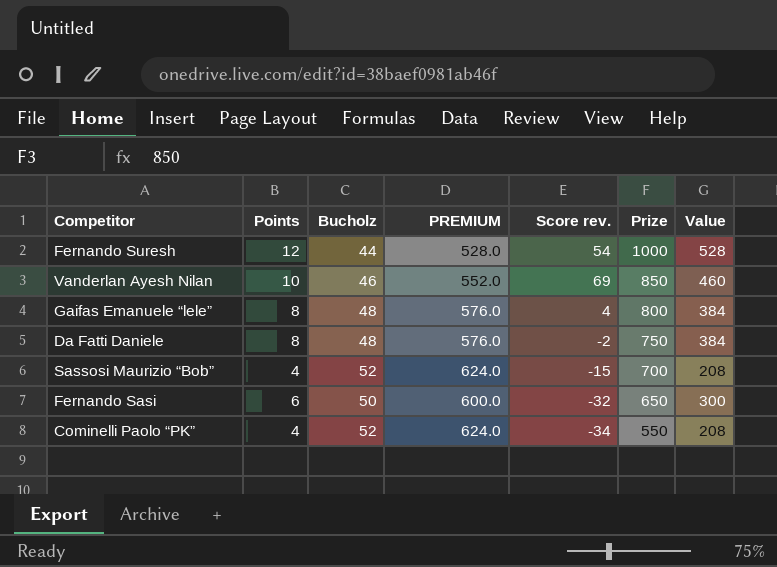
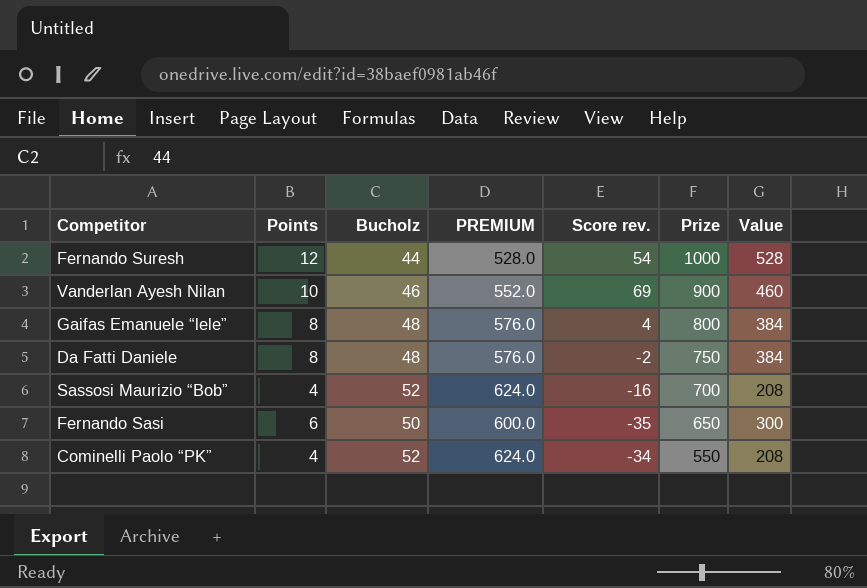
Vanderlan Ayesh Nilan | Prize: 850 -> 900
Sassosi Maurizio “Bob” | Score rev.: -15 -> -16
Fernando Sasi | Score rev.: -32 -> -35

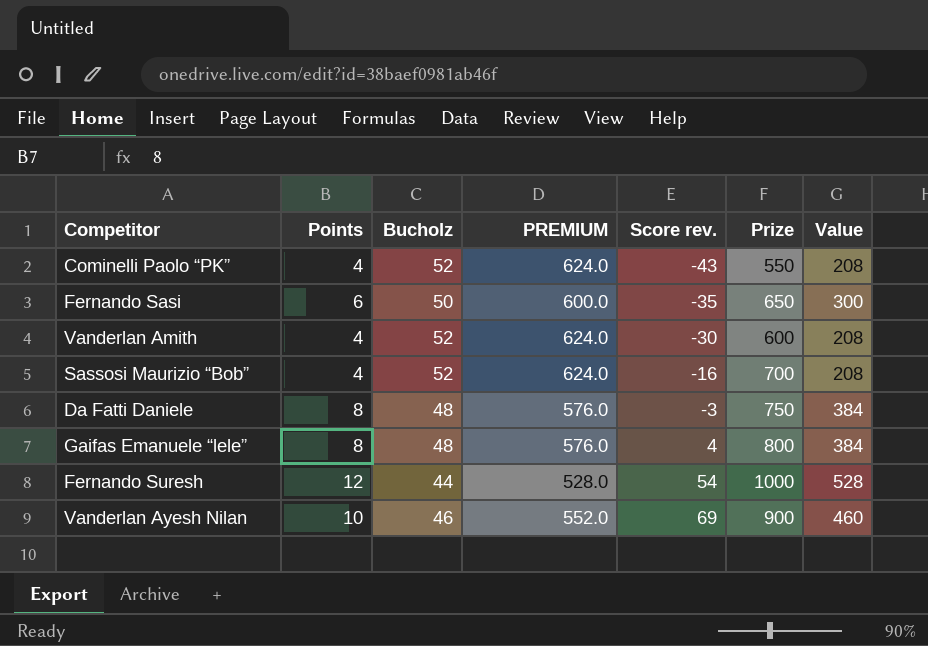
row order: Prize descending -> Score rev. ascending
Cominelli Paolo “PK” | Score rev.: -34 -> -43
row Vanderlan Amith: none -> 4 | 52 | 624.0 | -30 | 600 | 208
Da Fatti Daniele | Score rev.: -2 -> -3

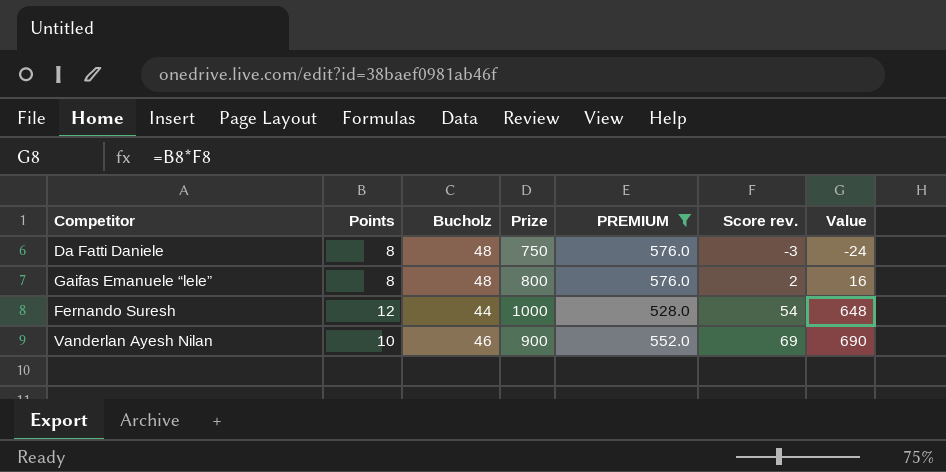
filter: none -> PREMIUM <= 576.0
column Prize | position: 6 -> 4
column Value | formula: [Points] * [Bucholz] -> [Points] * [Score rev.]
Gaifas Emanuele “lele” | Score rev.: 4 -> 2

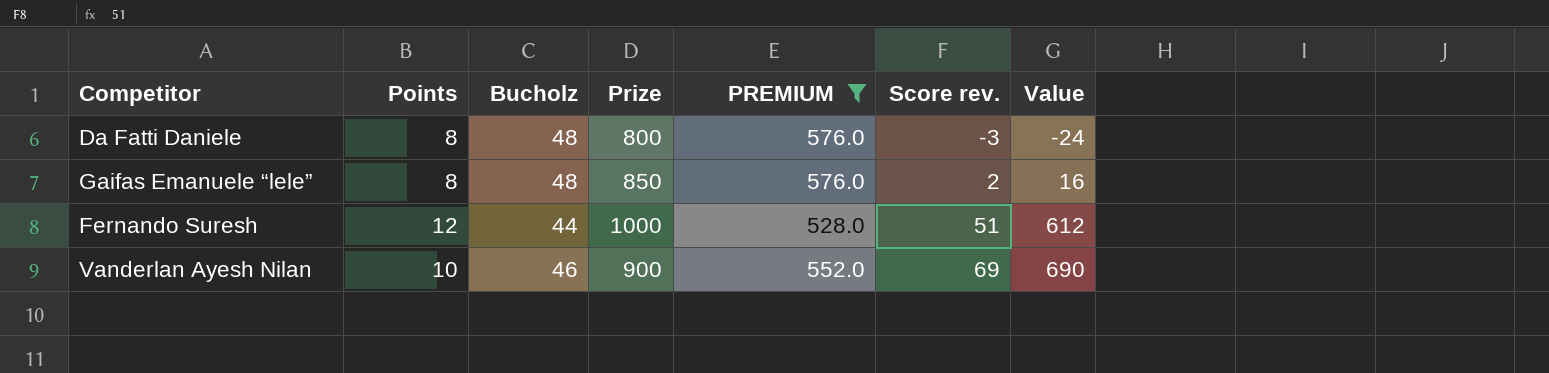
Da Fatti Daniele | Prize: 750 -> 800
Gaifas Emanuele “lele” | Prize: 800 -> 850
Fernando Suresh | Score rev.: 54 -> 51
Fernando Suresh | Value: 648 -> 612

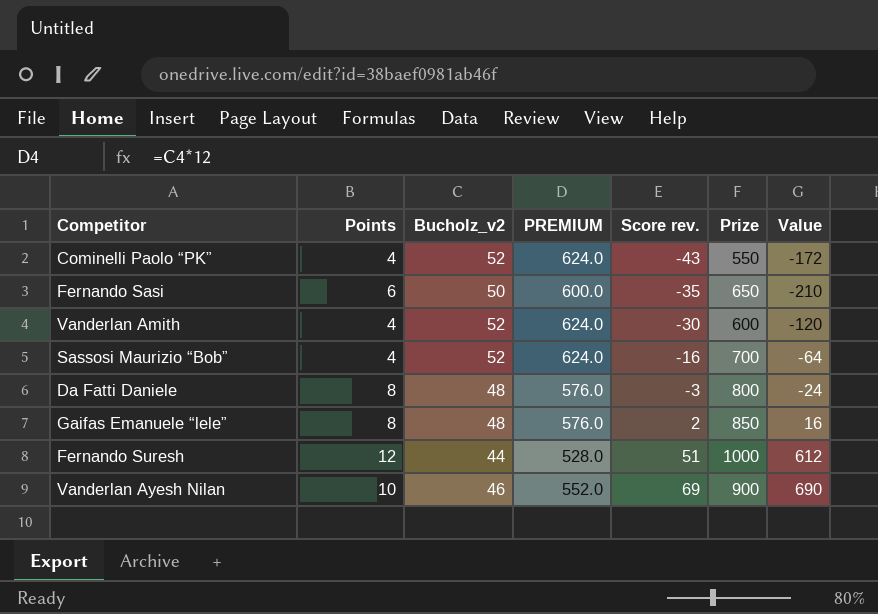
filter: PREMIUM <= 576.0 -> none
column name: Bucholz -> Bucholz_v2
column Prize | position: 4 -> 6

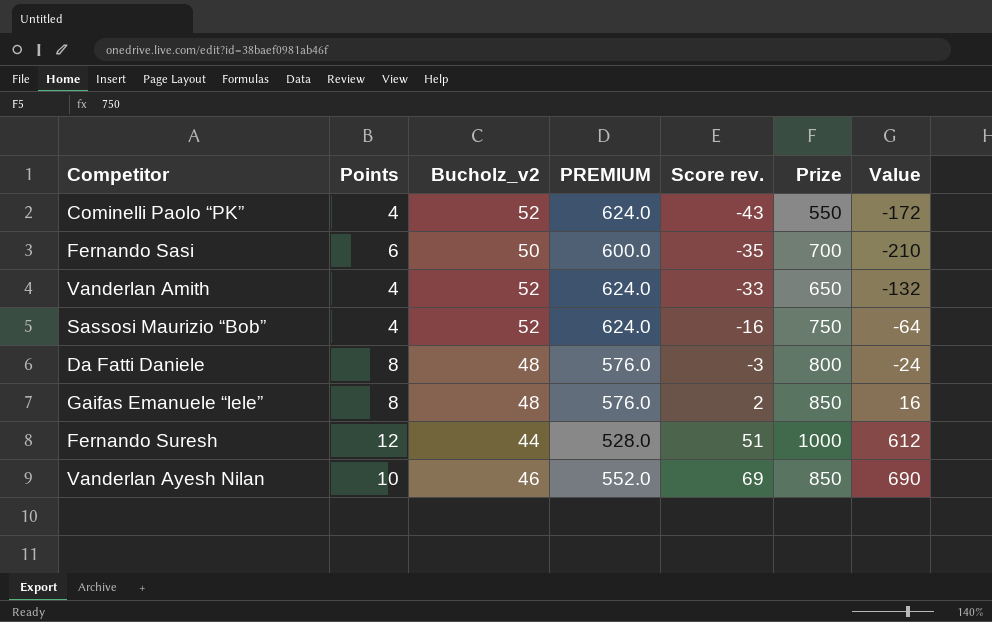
Fernando Sasi | Prize: 650 -> 700
Vanderlan Amith | Score rev.: -30 -> -33
Vanderlan Amith | Prize: 600 -> 650
Vanderlan Amith | Value: -120 -> -132
Sassosi Maurizio “Bob” | Prize: 700 -> 750
Vanderlan Ayesh Nilan | Prize: 900 -> 850

